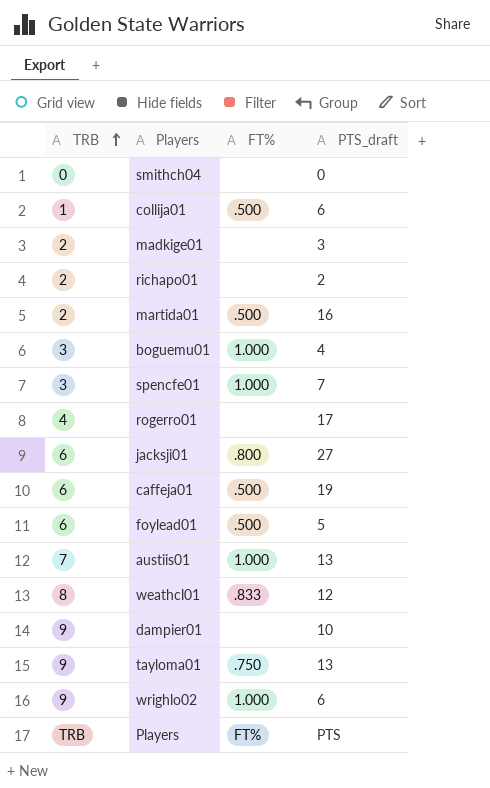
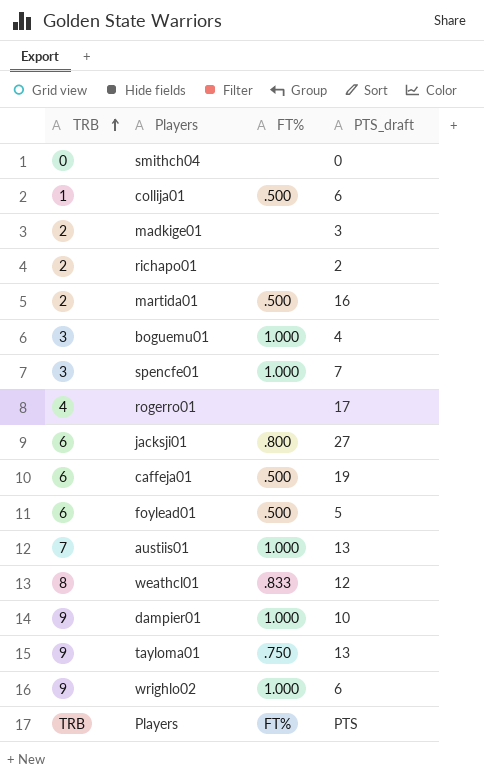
dampier01 | FT%: none -> 1.000

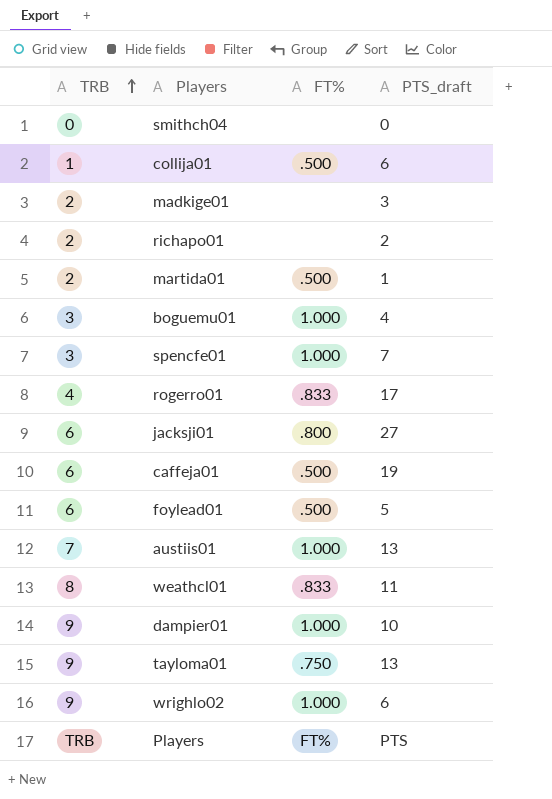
martida01 | PTS_draft: 16 -> 1
rogerro01 | FT%: none -> .833
weathcl01 | PTS_draft: 12 -> 11

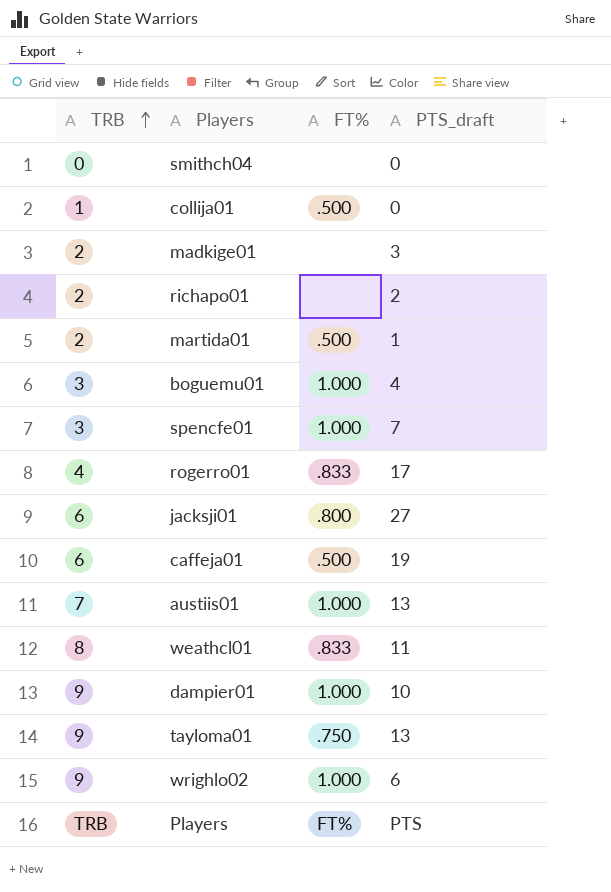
row foylead01: 6 | .500 | 5 -> none
collija01 | PTS_draft: 6 -> 0

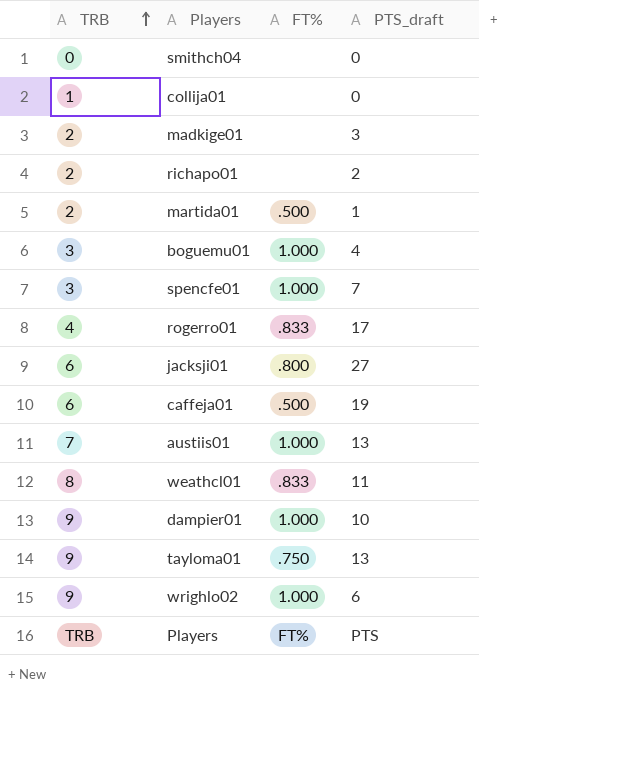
collija01 | FT%: .500 -> none

